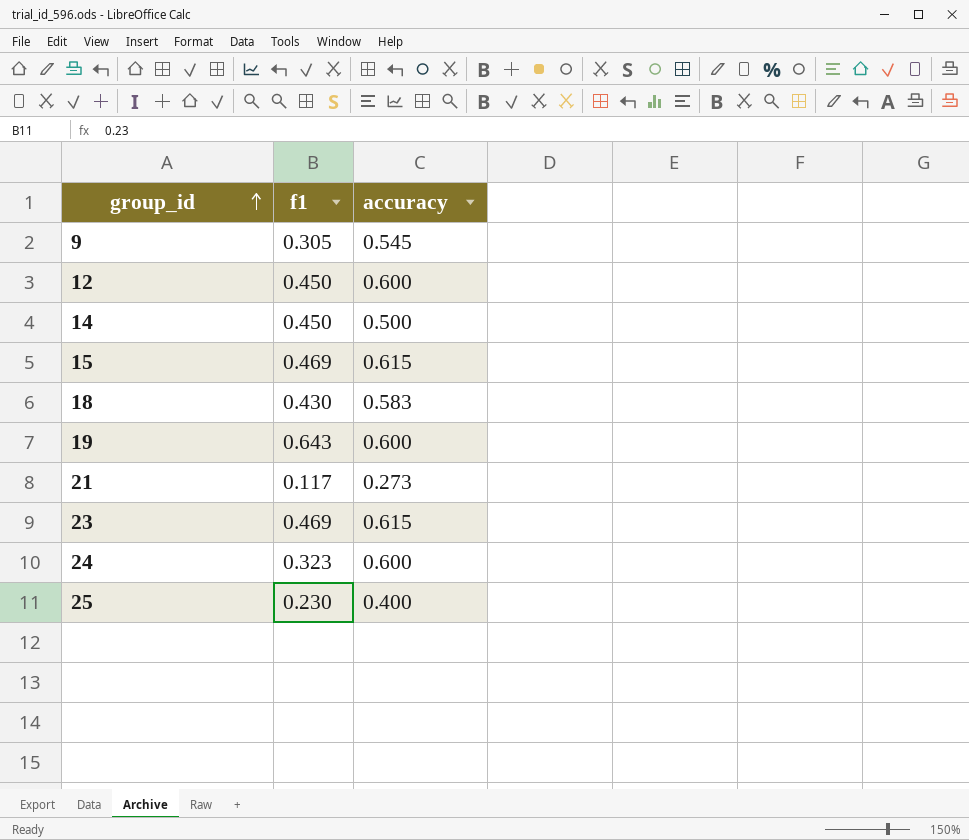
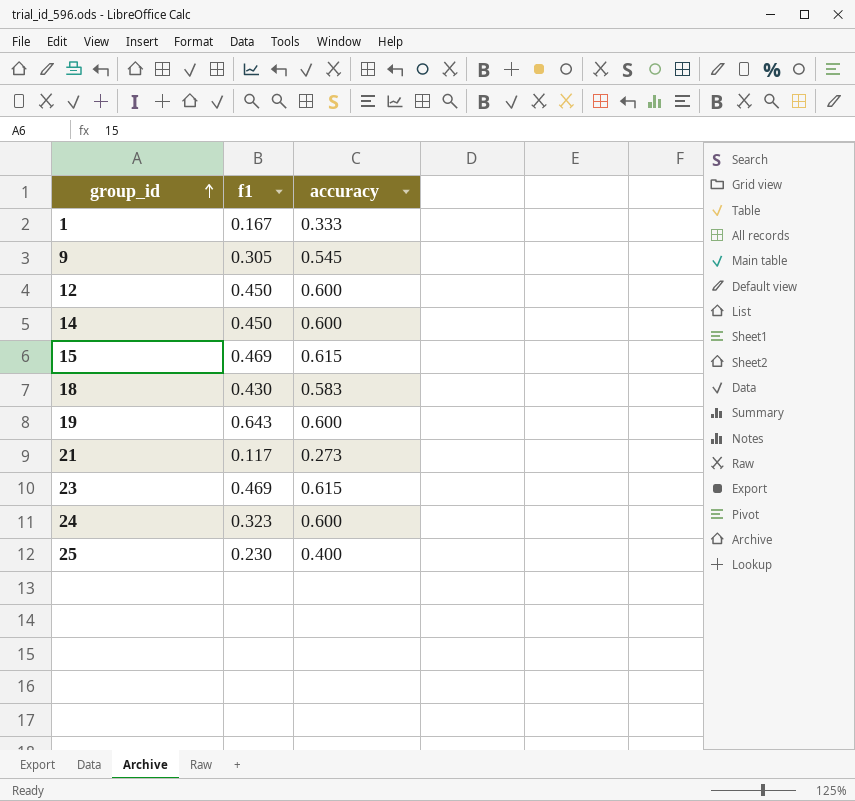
row 1: none -> 0.167 | 0.333
14 | accuracy: 0.500 -> 0.600

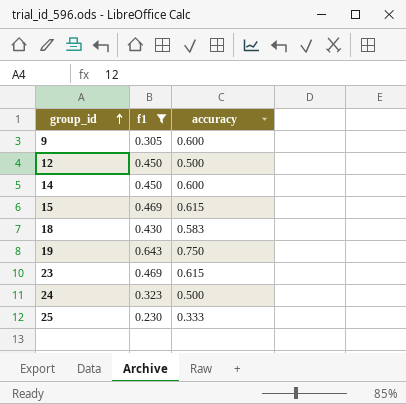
filter: none -> f1 >= 0.230
9 | accuracy: 0.545 -> 0.600
12 | accuracy: 0.600 -> 0.500
19 | accuracy: 0.600 -> 0.750
24 | accuracy: 0.600 -> 0.500
25 | accuracy: 0.400 -> 0.333

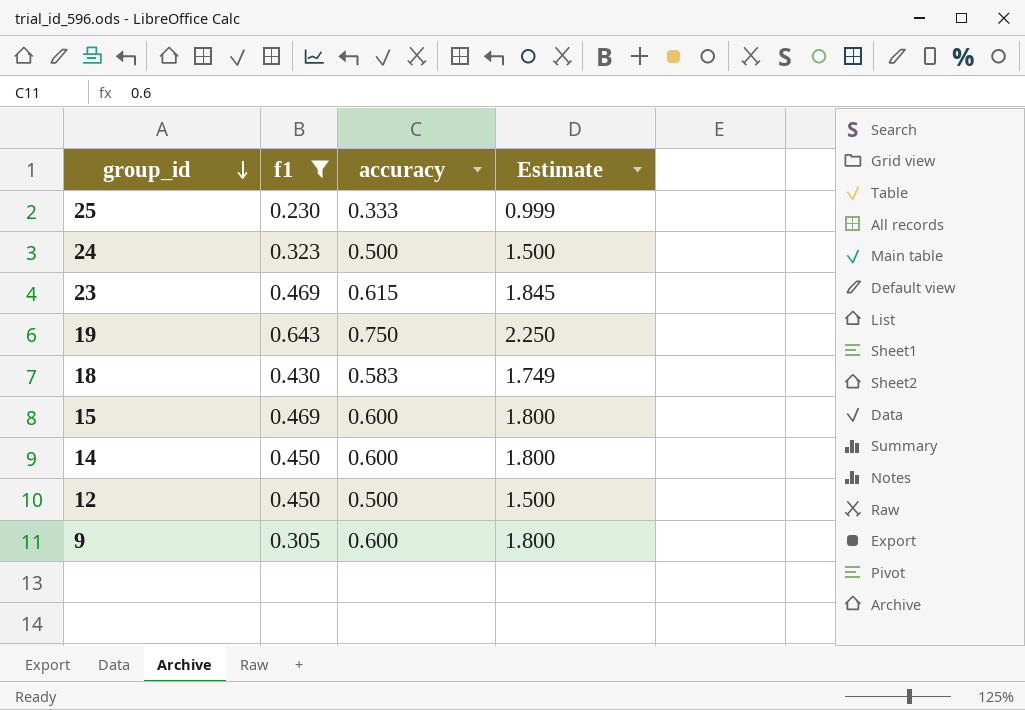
row order: group_id ascending -> group_id descending
column Estimate | formula: none -> [accuracy] * 3
15 | accuracy: 0.615 -> 0.600

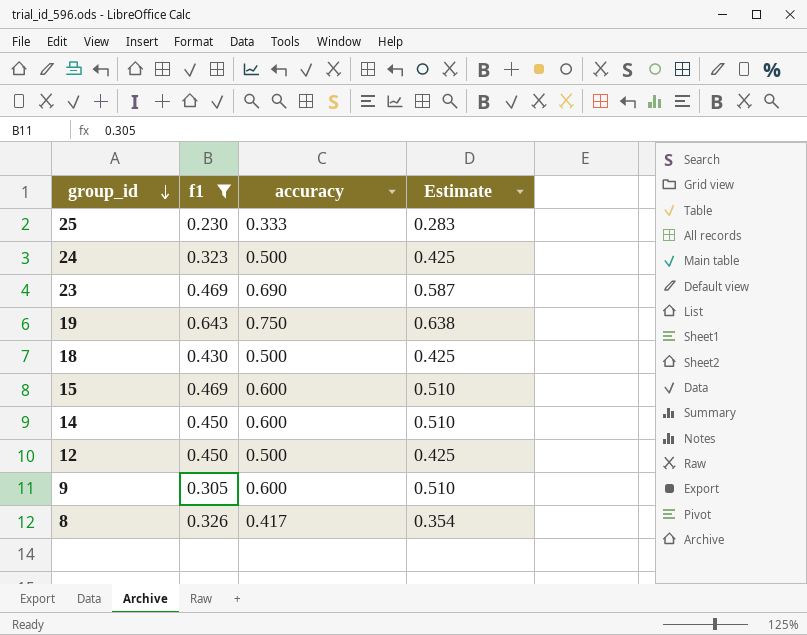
column Estimate | formula: [accuracy] * 3 -> [accuracy] * 0.85
23 | accuracy: 0.615 -> 0.690
18 | accuracy: 0.583 -> 0.500
row 8: none -> 0.326 | 0.417 | 0.354

